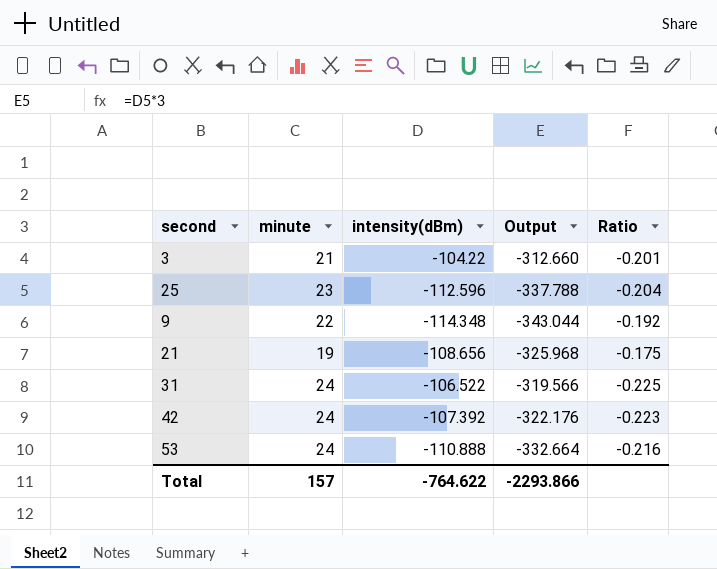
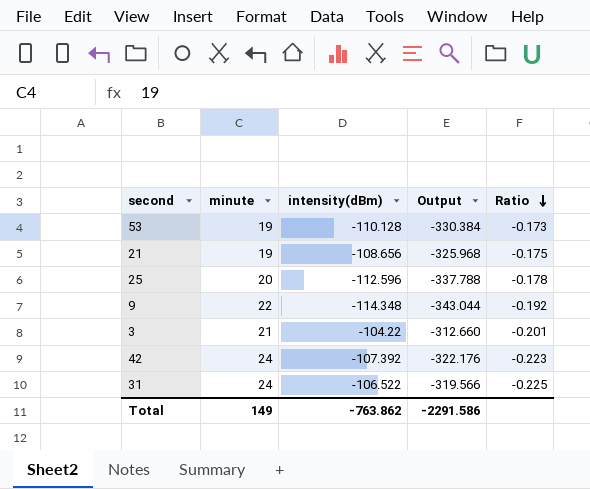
row order: none -> Ratio descending
53 | minute: 24 -> 19
53 | intensity(dBm): -110.888 -> -110.128
53 | Output: -332.664 -> -330.384
53 | Ratio: -0.216 -> -0.173
25 | minute: 23 -> 20
25 | Ratio: -0.204 -> -0.178
Total | minute: 157 -> 149
Total | intensity(dBm): -764.622 -> -763.862
Total | Output: -2293.866 -> -2291.586

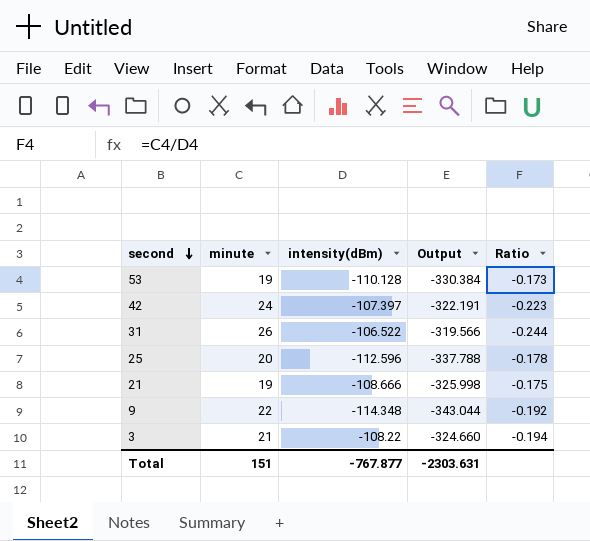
row order: Ratio descending -> second descending
42 | intensity(dBm): -107.392 -> -107.397
42 | Output: -322.176 -> -322.191
31 | minute: 24 -> 26
31 | Ratio: -0.225 -> -0.244
21 | intensity(dBm): -108.656 -> -108.666
21 | Output: -325.968 -> -325.998
3 | intensity(dBm): -104.22 -> -108.22
3 | Output: -312.660 -> -324.660
3 | Ratio: -0.201 -> -0.194
Total | minute: 149 -> 151
Total | intensity(dBm): -763.862 -> -767.877
Total | Output: -2291.586 -> -2303.631

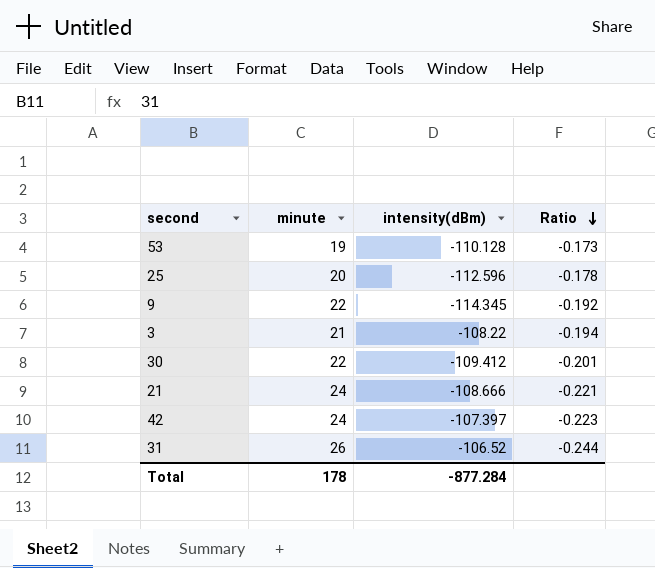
row order: second descending -> Ratio descending
column Output | formula: [intensity(dBm)] * 3 -> none
9 | intensity(dBm): -114.348 -> -114.345
row 30: none -> 22 | -109.412 | -0.201
21 | minute: 19 -> 24
21 | Ratio: -0.175 -> -0.221
31 | intensity(dBm): -106.522 -> -106.52
Total | minute: 151 -> 178
Total | intensity(dBm): -767.877 -> -877.284

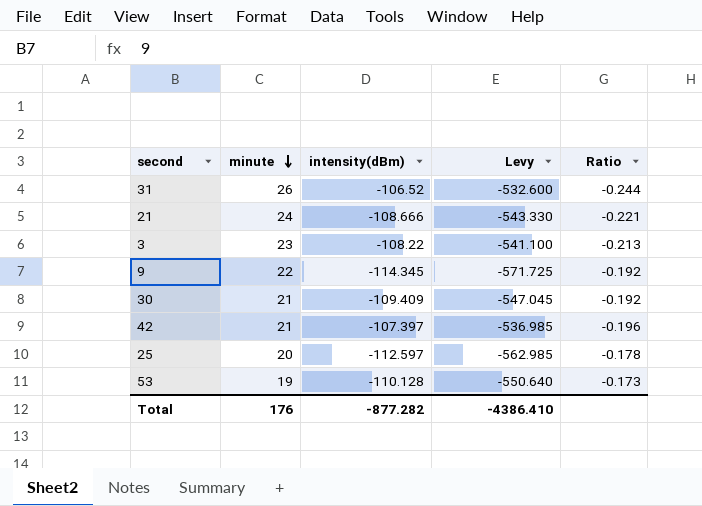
row order: Ratio descending -> minute descending
column Levy | formula: none -> [intensity(dBm)] * 5
3 | minute: 21 -> 23
3 | Ratio: -0.194 -> -0.213
30 | minute: 22 -> 21
30 | intensity(dBm): -109.412 -> -109.409
30 | Ratio: -0.201 -> -0.192
42 | minute: 24 -> 21
42 | Ratio: -0.223 -> -0.196
25 | intensity(dBm): -112.596 -> -112.597
Total | minute: 178 -> 176
Total | intensity(dBm): -877.284 -> -877.282

